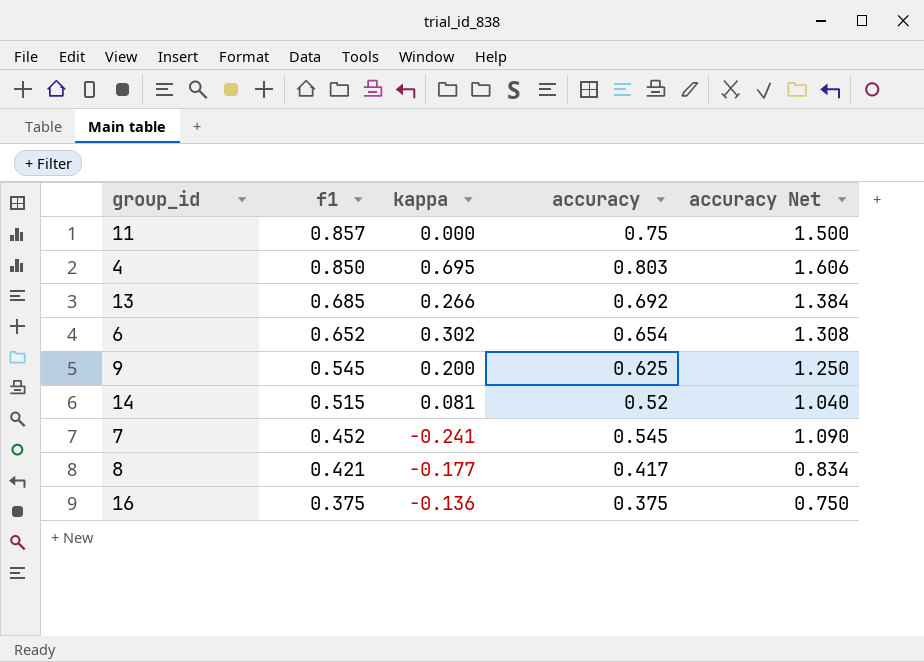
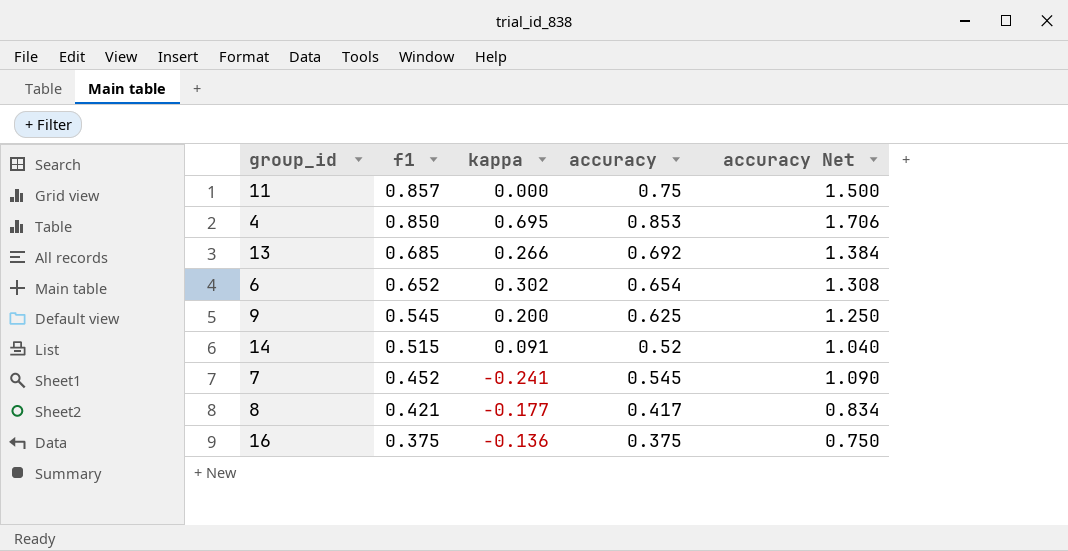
4 | accuracy: 0.803 -> 0.853
4 | accuracy Net: 1.606 -> 1.706
14 | kappa: 0.081 -> 0.091

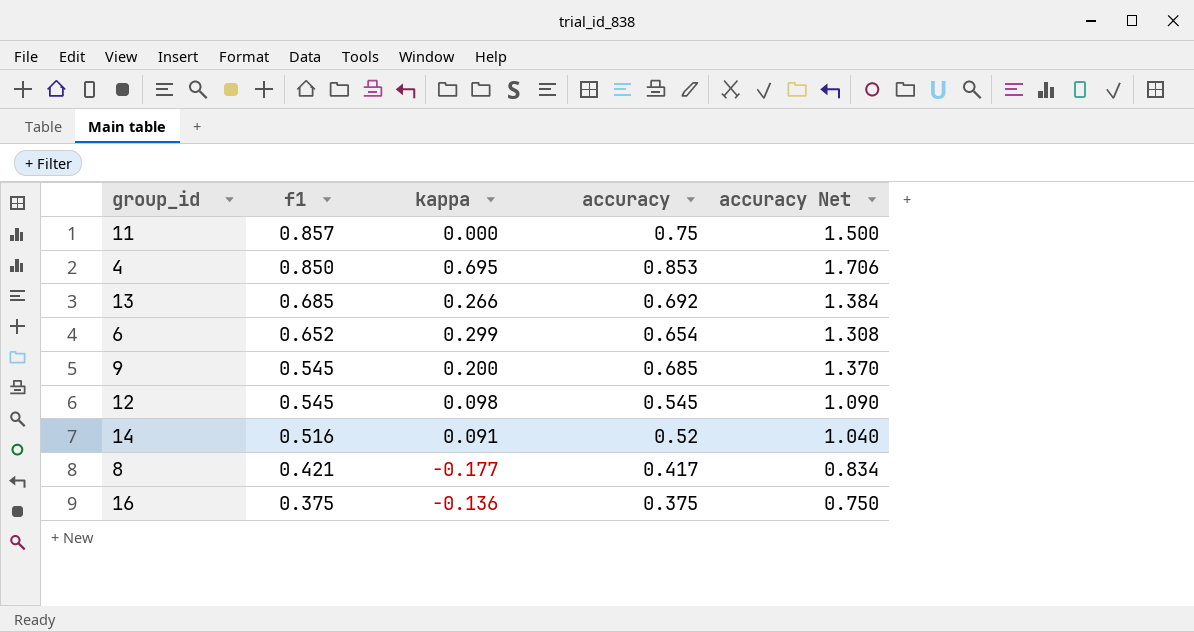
row 7: 0.452 | -0.241 | 0.545 | 1.090 -> none
6 | kappa: 0.302 -> 0.299
9 | accuracy: 0.625 -> 0.685
9 | accuracy Net: 1.250 -> 1.370
row 12: none -> 0.545 | 0.098 | 0.545 | 1.090
14 | f1: 0.515 -> 0.516

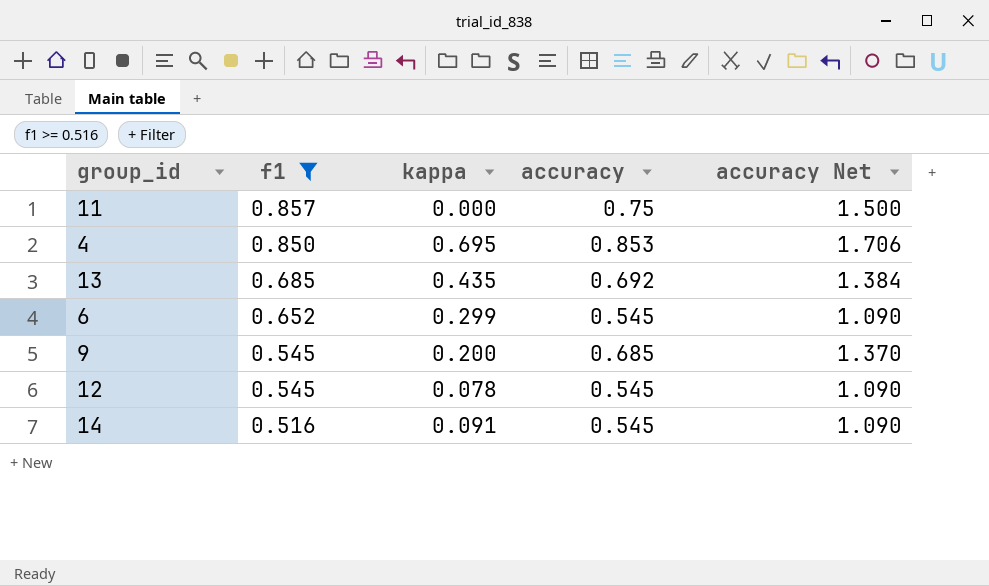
filter: none -> f1 >= 0.516
13 | kappa: 0.266 -> 0.435
6 | accuracy: 0.654 -> 0.545
6 | accuracy Net: 1.308 -> 1.090
12 | kappa: 0.098 -> 0.078
14 | accuracy: 0.52 -> 0.545
14 | accuracy Net: 1.040 -> 1.090

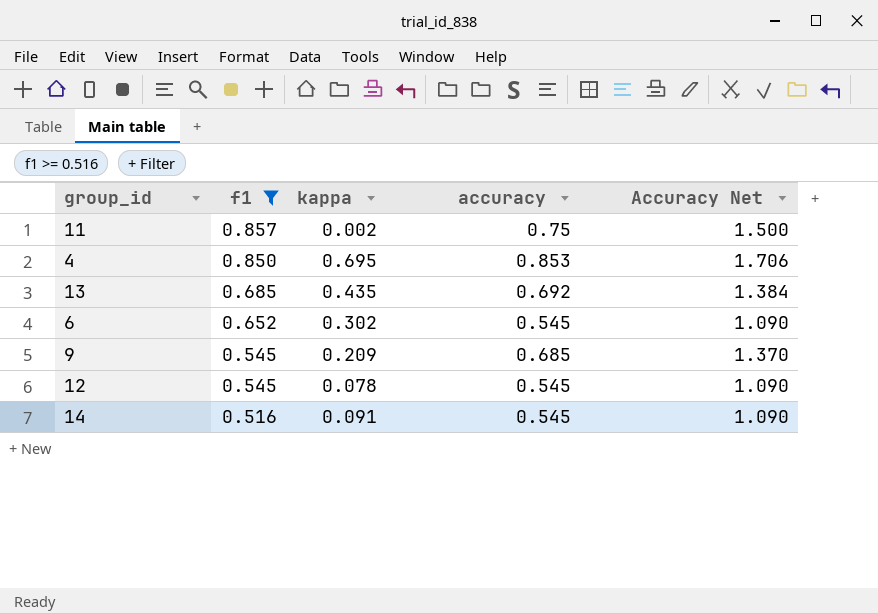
column name: accuracy Net -> Accuracy Net
11 | kappa: 0.000 -> 0.002
6 | kappa: 0.299 -> 0.302
9 | kappa: 0.200 -> 0.209

